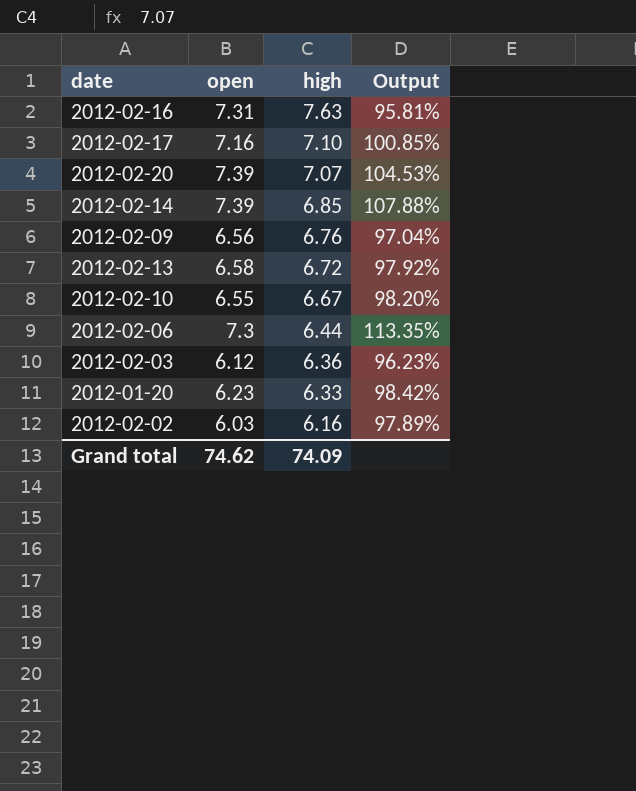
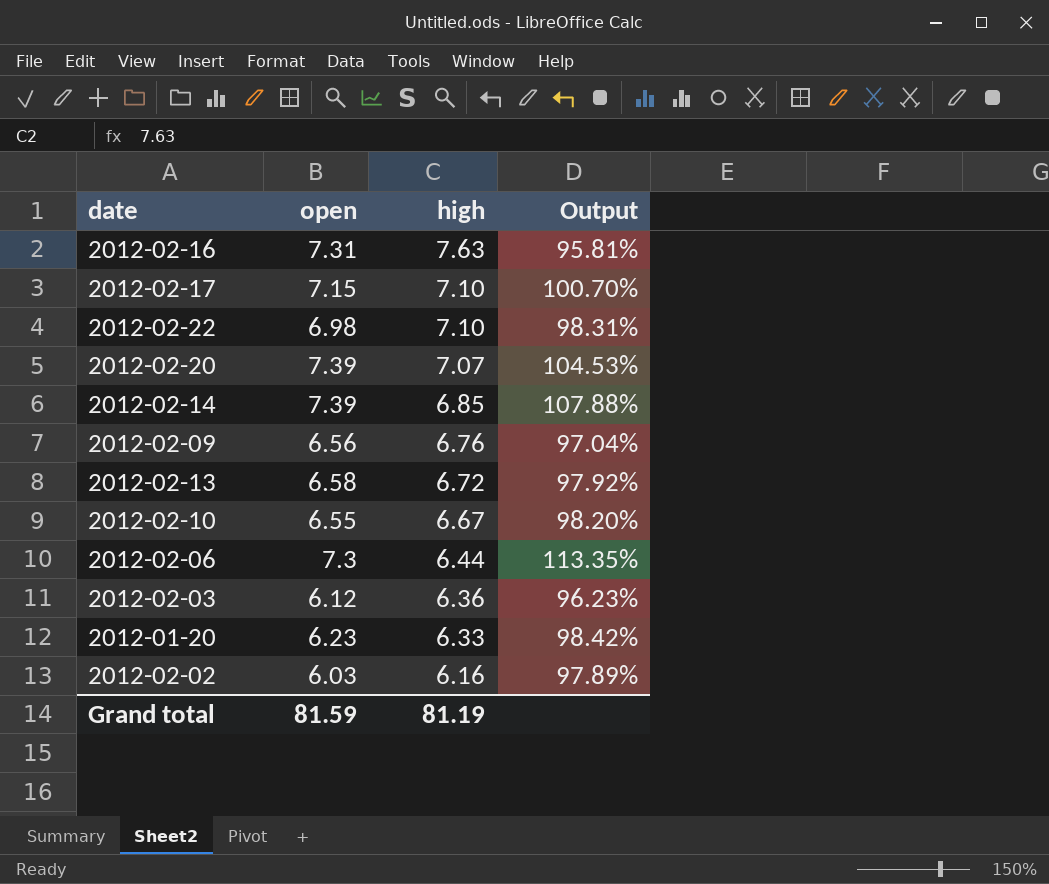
2012-02-17 | open: 7.16 -> 7.15
2012-02-17 | Output: 100.85% -> 100.70%
row 2012-02-22: none -> 6.98 | 7.10 | 98.31%
Grand total | open: 74.62 -> 81.59
Grand total | high: 74.09 -> 81.19

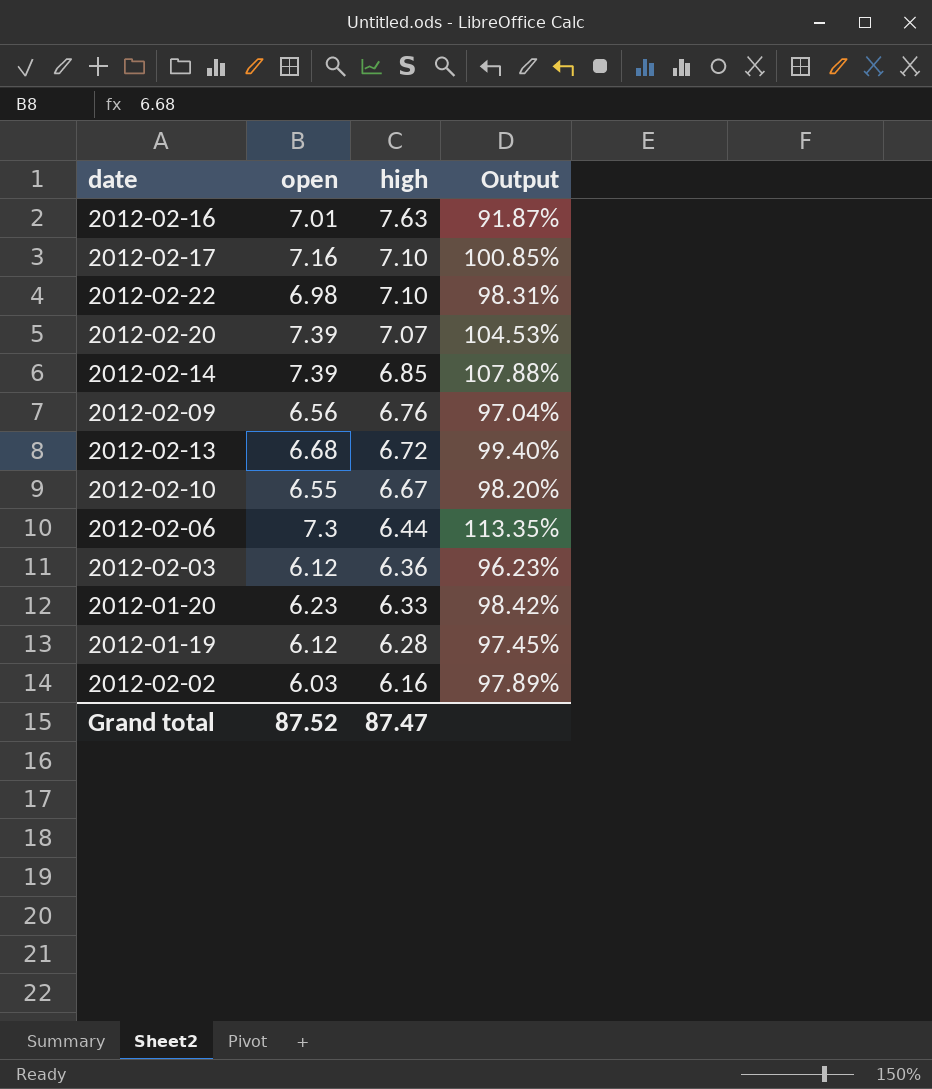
2012-02-16 | open: 7.31 -> 7.01
2012-02-16 | Output: 95.81% -> 91.87%
2012-02-17 | open: 7.15 -> 7.16
2012-02-17 | Output: 100.70% -> 100.85%
2012-02-13 | open: 6.58 -> 6.68
2012-02-13 | Output: 97.92% -> 99.40%
row 2012-01-19: none -> 6.12 | 6.28 | 97.45%
Grand total | open: 81.59 -> 87.52
Grand total | high: 81.19 -> 87.47

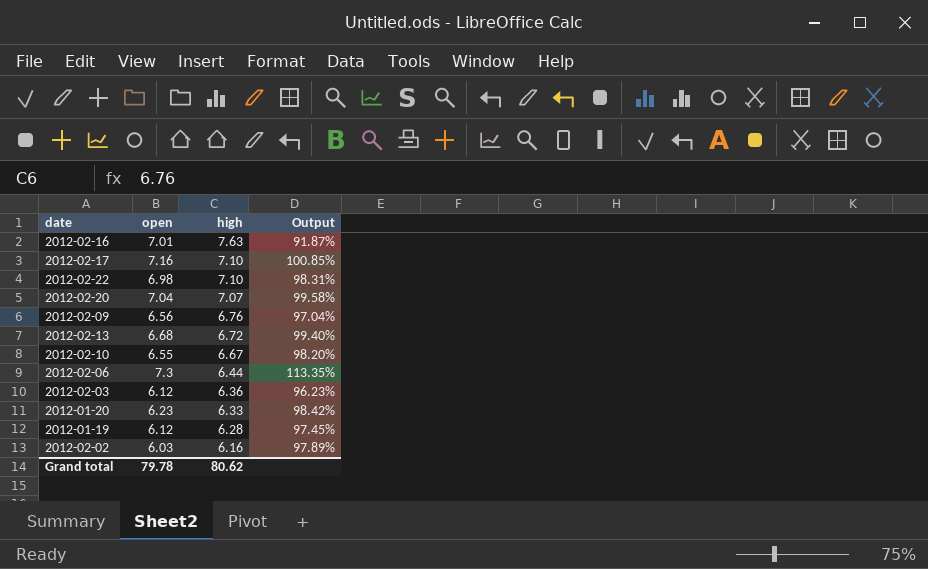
row 2012-02-14: 7.39 | 6.85 | 107.88% -> none
2012-02-20 | open: 7.39 -> 7.04
2012-02-20 | Output: 104.53% -> 99.58%
Grand total | open: 87.52 -> 79.78
Grand total | high: 87.47 -> 80.62

